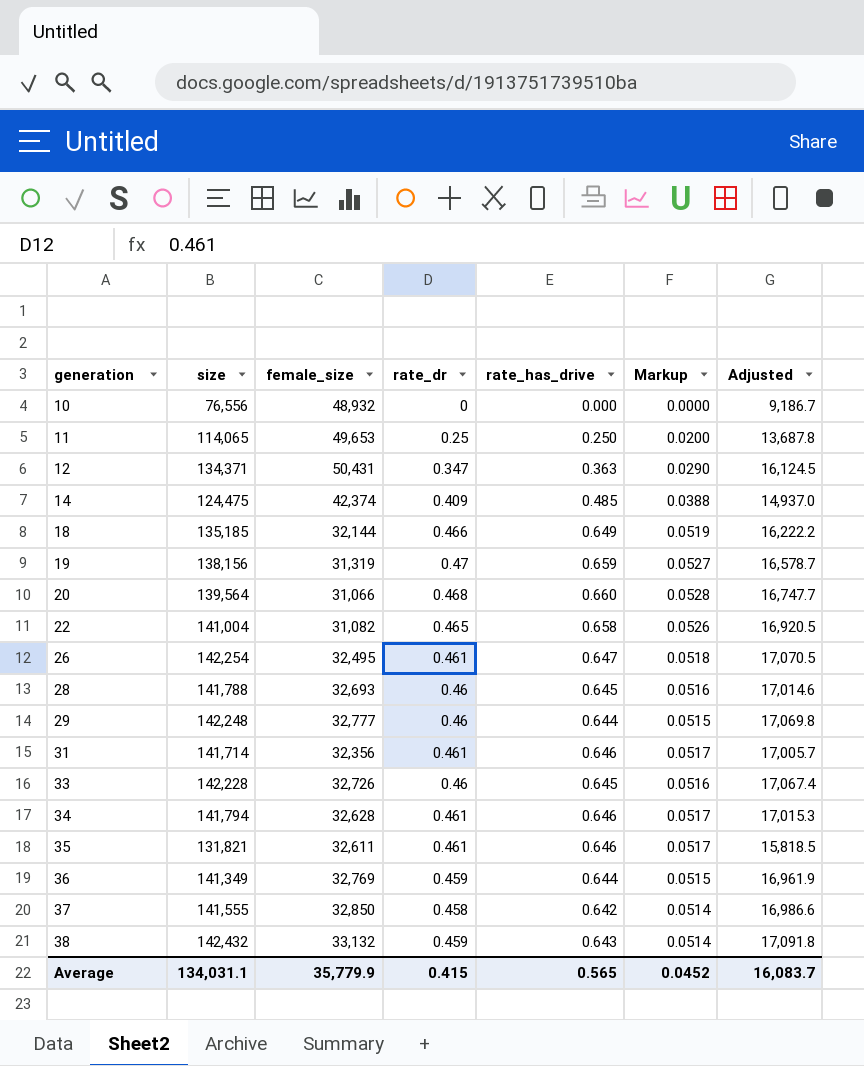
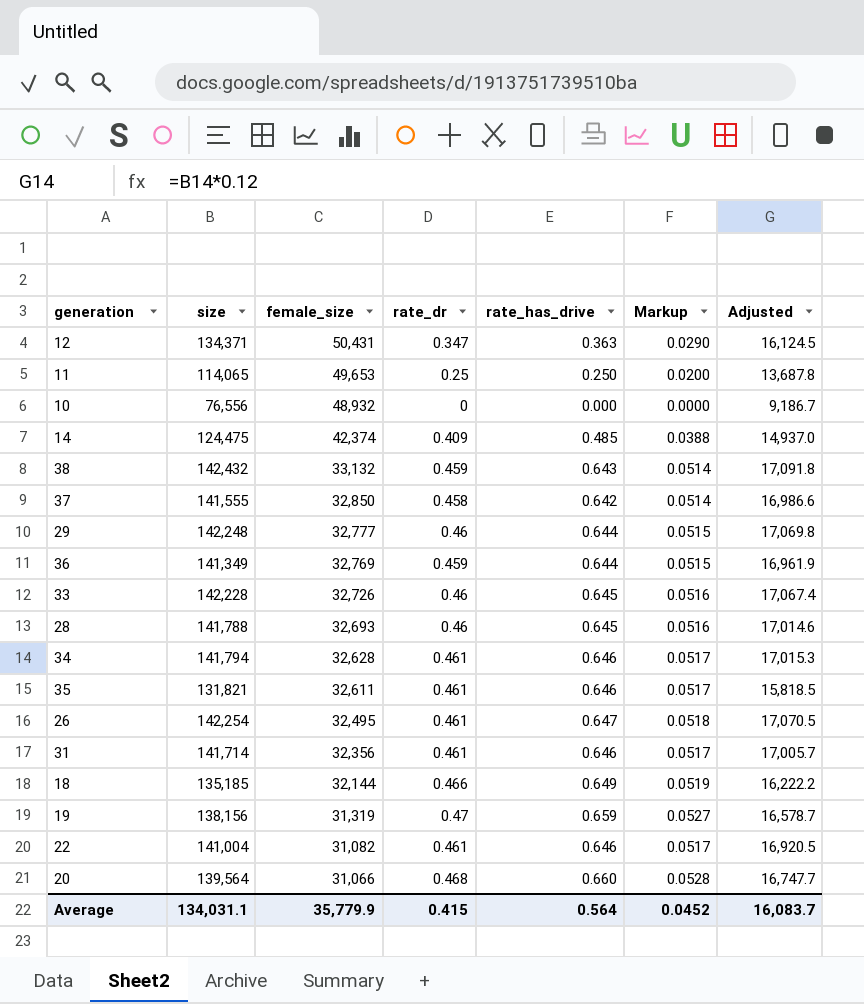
row order: generation ascending -> female_size descending
22 | rate_dr: 0.465 -> 0.461
22 | rate_has_drive: 0.658 -> 0.646
22 | Markup: 0.0526 -> 0.0517
Average | rate_has_drive: 0.565 -> 0.564

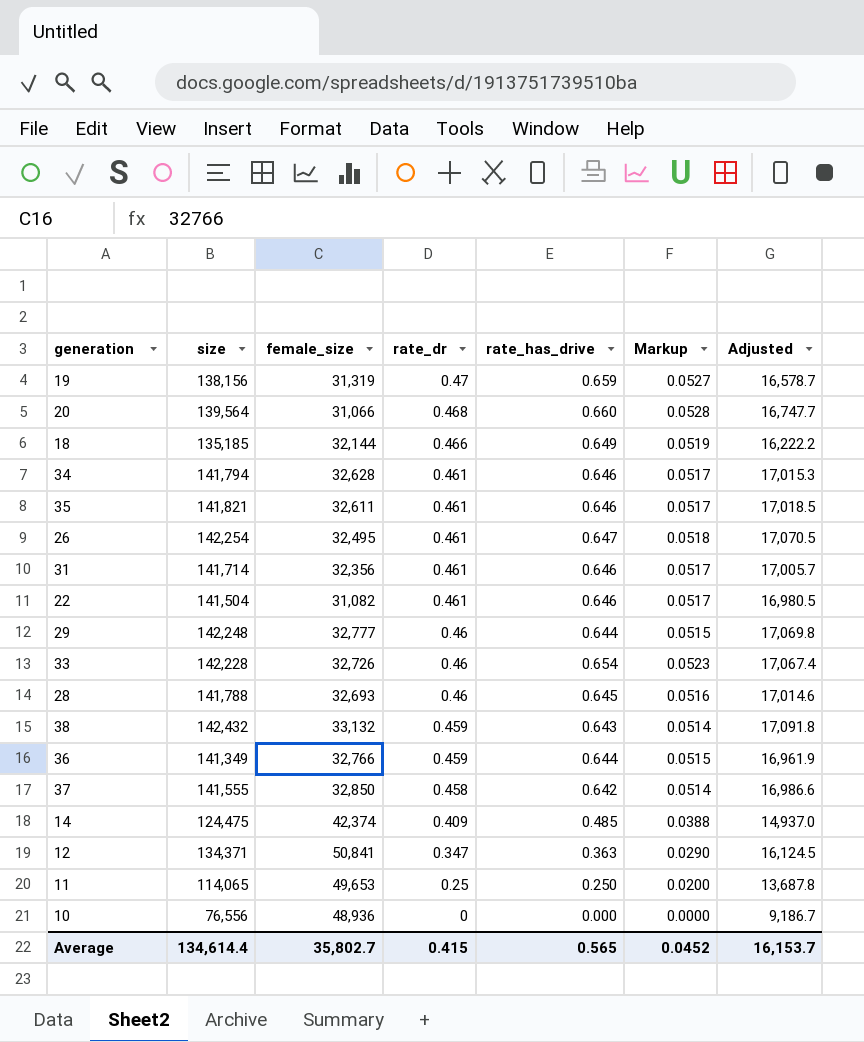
row order: female_size descending -> rate_dr descending
35 | size: 131,821 -> 141,821
35 | Adjusted: 15,818.5 -> 17,018.5
22 | size: 141,004 -> 141,504
22 | Adjusted: 16,920.5 -> 16,980.5
33 | rate_has_drive: 0.645 -> 0.654
33 | Markup: 0.0516 -> 0.0523
36 | female_size: 32,769 -> 32,766
12 | female_size: 50,431 -> 50,841
10 | female_size: 48,932 -> 48,936
Average | size: 134,031.1 -> 134,614.4
Average | female_size: 35,779.9 -> 35,802.7
Average | rate_has_drive: 0.564 -> 0.565
Average | Adjusted: 16,083.7 -> 16,153.7

